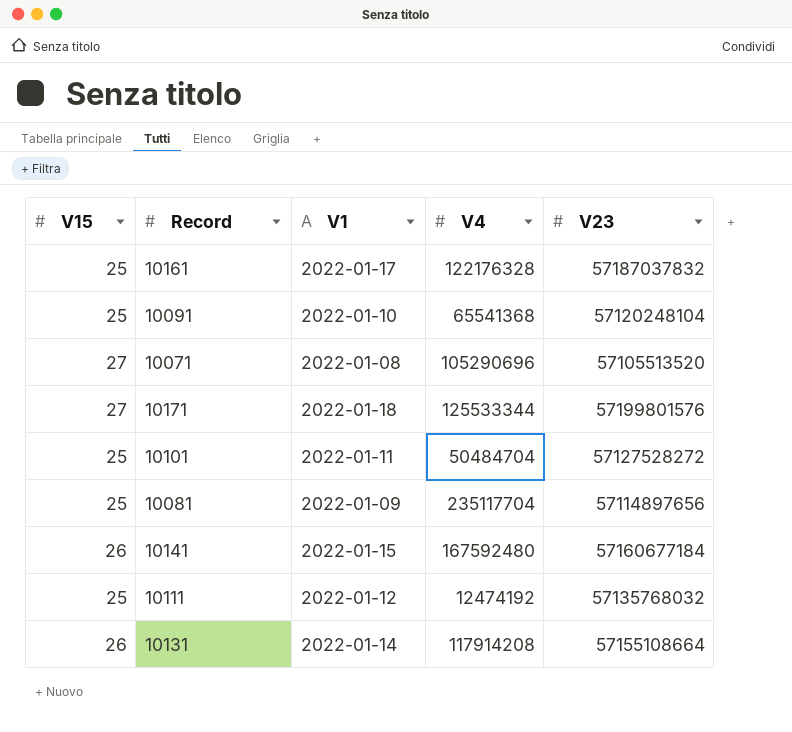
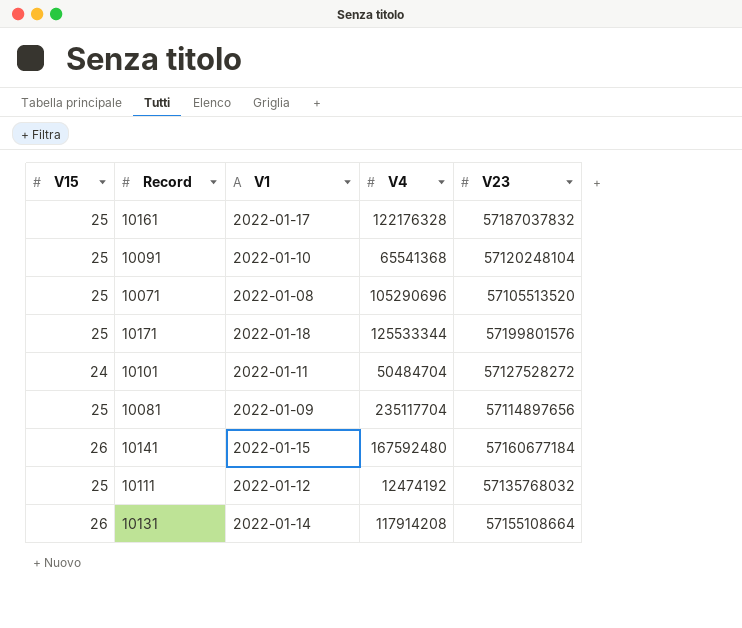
10071 | V15: 27 -> 25
10171 | V15: 27 -> 25
10101 | V15: 25 -> 24

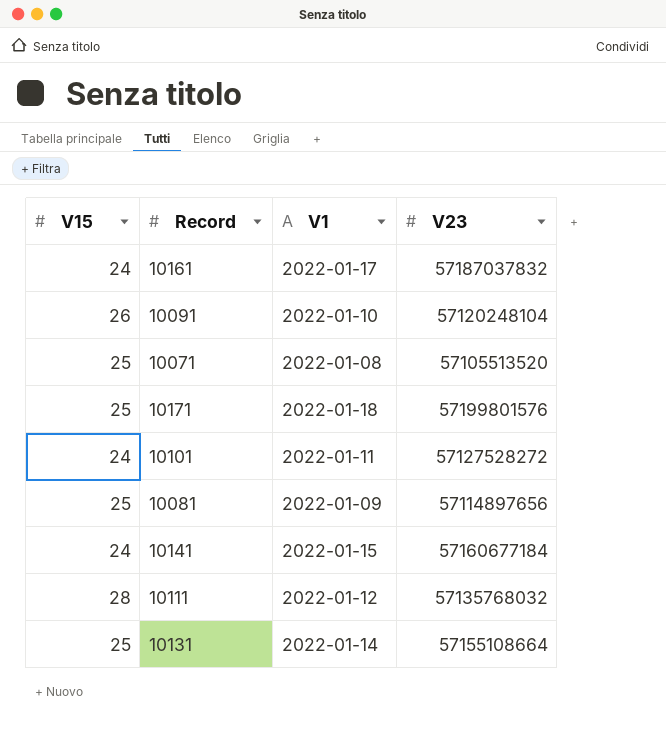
column V4 | position: 4 -> none
10161 | V15: 25 -> 24
10091 | V15: 25 -> 26
10141 | V15: 26 -> 24
10111 | V15: 25 -> 28
10131 | V15: 26 -> 25

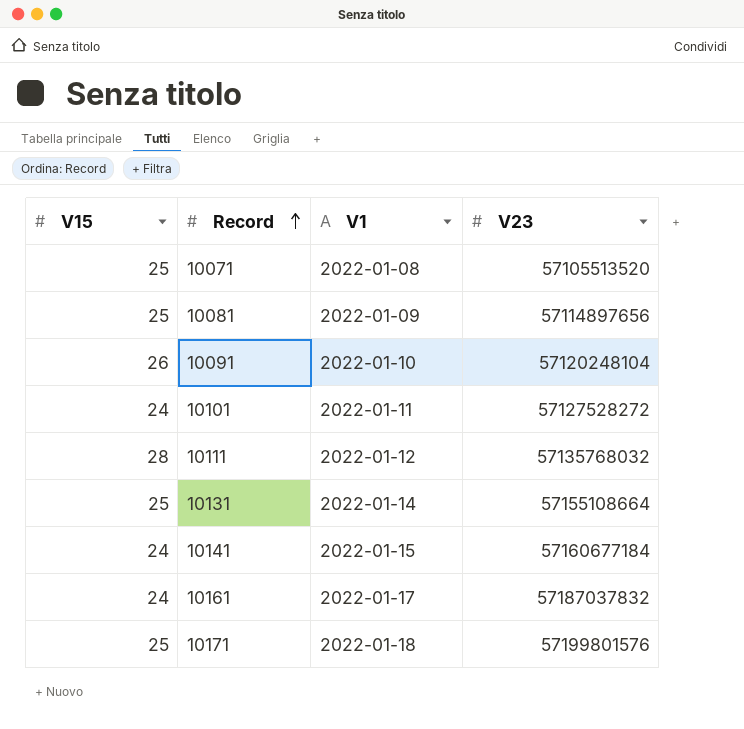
row order: none -> Record ascending

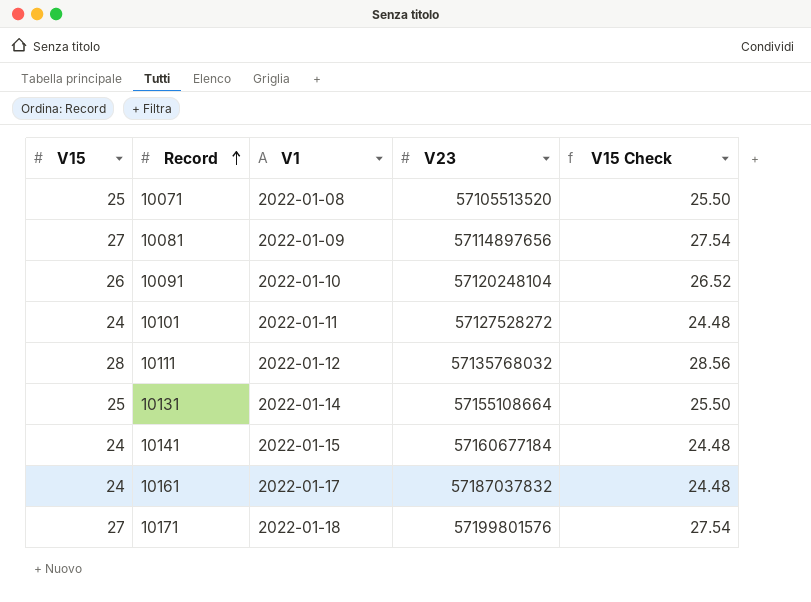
column V15 Check | formula: none -> [V15] * 1.02
10081 | V15: 25 -> 27
10171 | V15: 25 -> 27

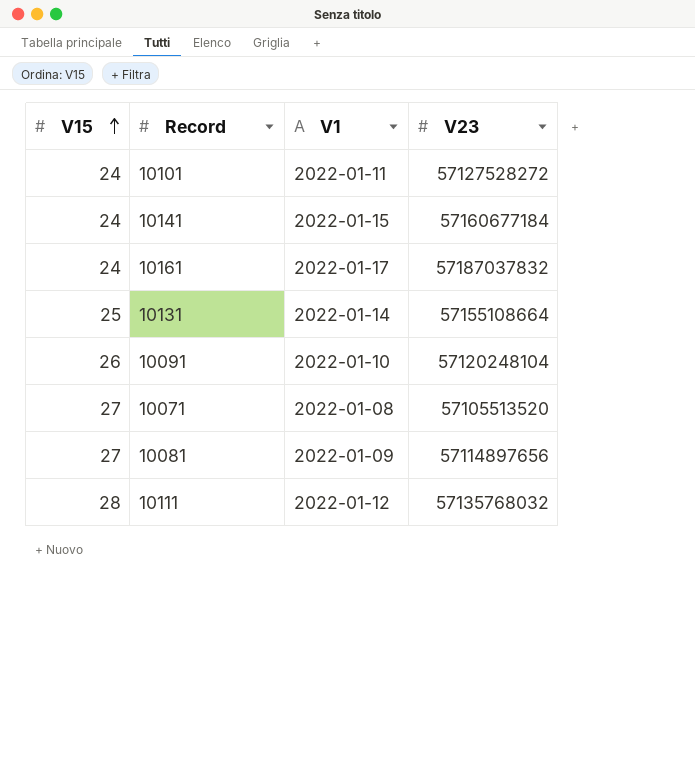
row order: Record ascending -> V15 ascending
column V15 Check | formula: [V15] * 1.02 -> none
row 10171: 27 | 2022-01-18 | 57199801576 | 27.54 -> none
10071 | V15: 25 -> 27

